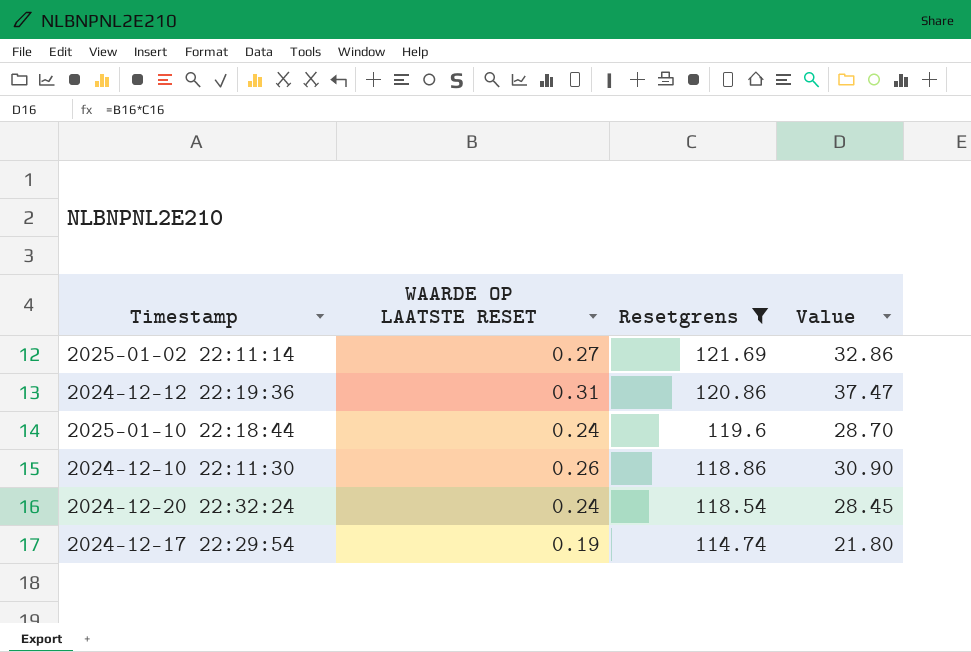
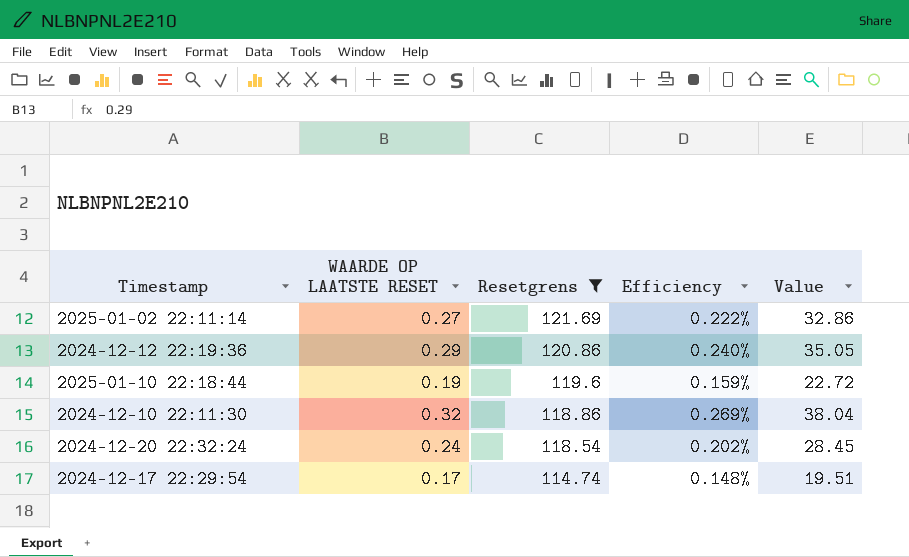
column Efficiency | formula: none -> [WAARDE OP LAATSTE RESET] / [Resetgrens]
2024-12-12 22:19:36 | WAARDE OP LAATSTE RESET: 0.31 -> 0.29
2024-12-12 22:19:36 | Value: 37.47 -> 35.05
2025-01-10 22:18:44 | WAARDE OP LAATSTE RESET: 0.24 -> 0.19
2025-01-10 22:18:44 | Value: 28.70 -> 22.72
2024-12-10 22:11:30 | WAARDE OP LAATSTE RESET: 0.26 -> 0.32
2024-12-10 22:11:30 | Value: 30.90 -> 38.04
2024-12-17 22:29:54 | WAARDE OP LAATSTE RESET: 0.19 -> 0.17
2024-12-17 22:29:54 | Value: 21.80 -> 19.51

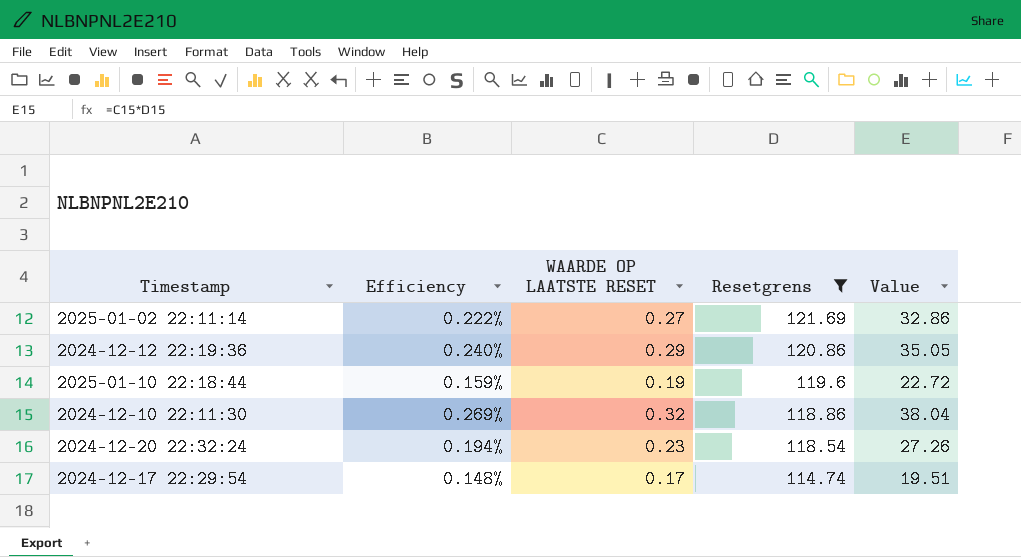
column Efficiency | position: 4 -> 2
2024-12-20 22:32:24 | Efficiency: 0.202% -> 0.194%
2024-12-20 22:32:24 | WAARDE OP LAATSTE RESET: 0.24 -> 0.23
2024-12-20 22:32:24 | Value: 28.45 -> 27.26

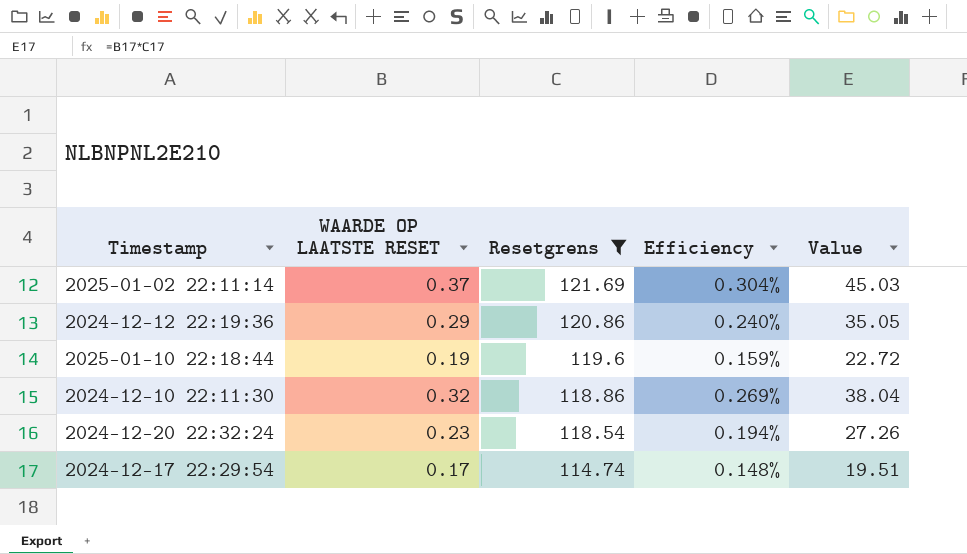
column Efficiency | position: 2 -> 4
2025-01-02 22:11:14 | WAARDE OP LAATSTE RESET: 0.27 -> 0.37
2025-01-02 22:11:14 | Efficiency: 0.222% -> 0.304%
2025-01-02 22:11:14 | Value: 32.86 -> 45.03

